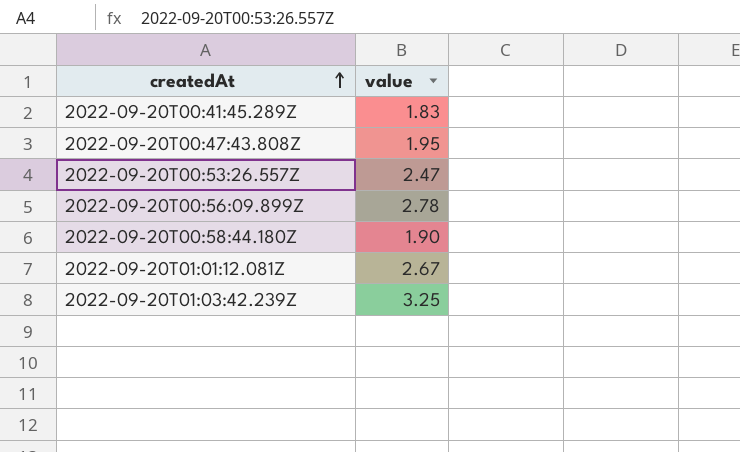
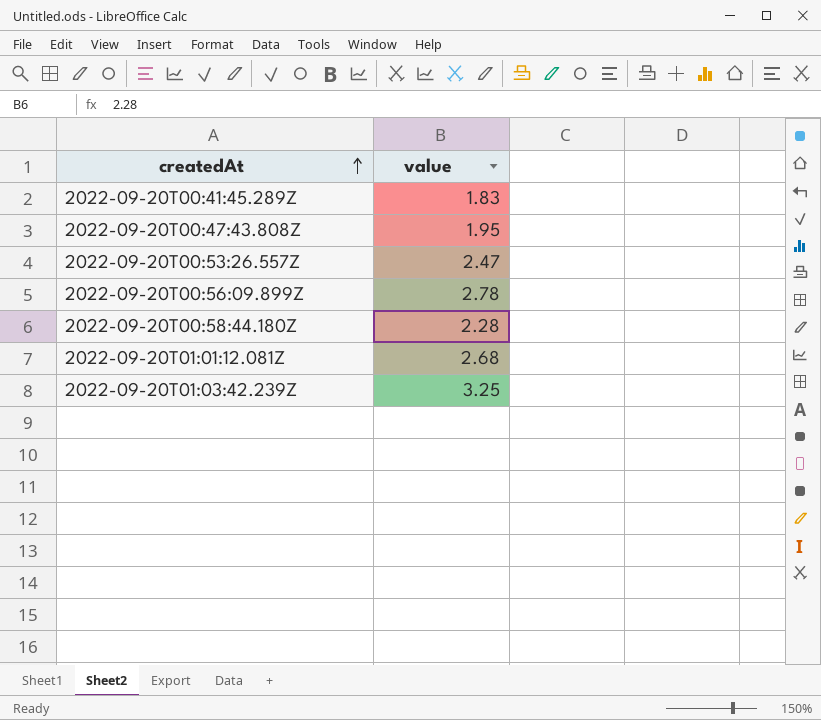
2022-09-20T00:58:44.180Z | value: 1.90 -> 2.28
2022-09-20T01:01:12.081Z | value: 2.67 -> 2.68

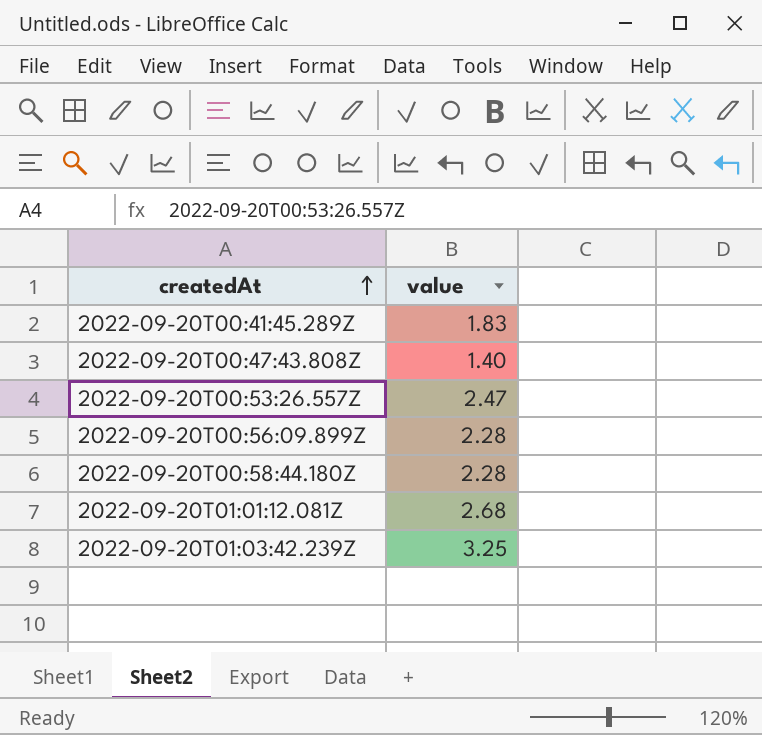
2022-09-20T00:47:43.808Z | value: 1.95 -> 1.40
2022-09-20T00:56:09.899Z | value: 2.78 -> 2.28

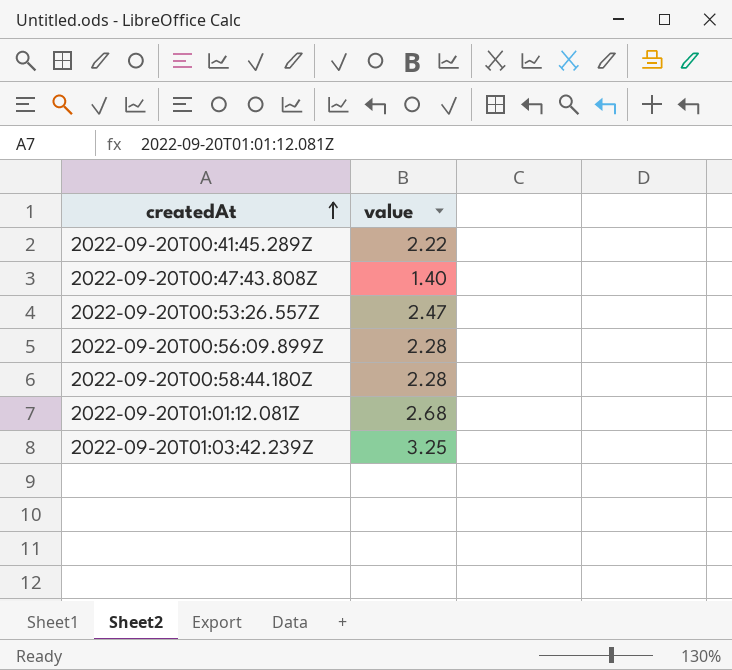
2022-09-20T00:41:45.289Z | value: 1.83 -> 2.22

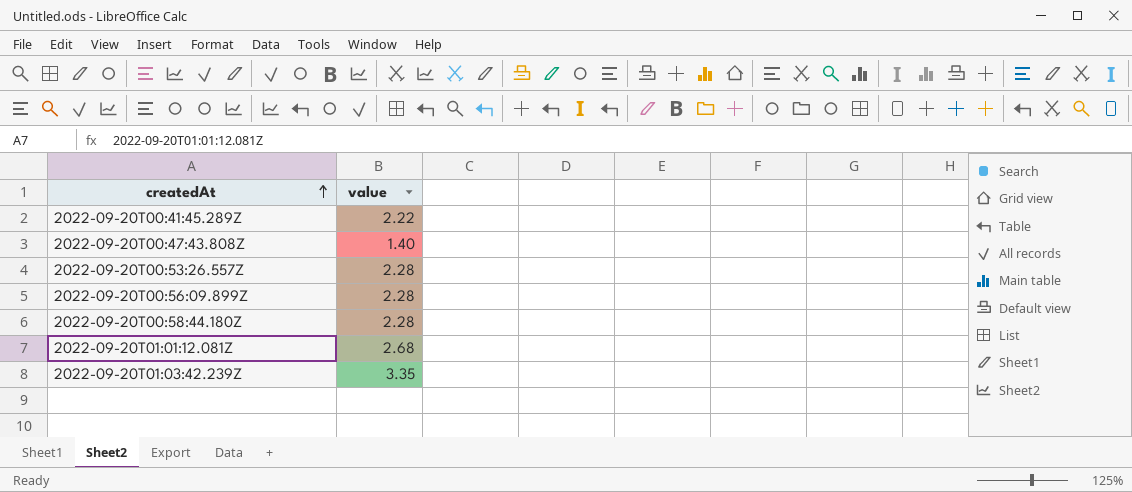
2022-09-20T00:53:26.557Z | value: 2.47 -> 2.28
2022-09-20T01:03:42.239Z | value: 3.25 -> 3.35

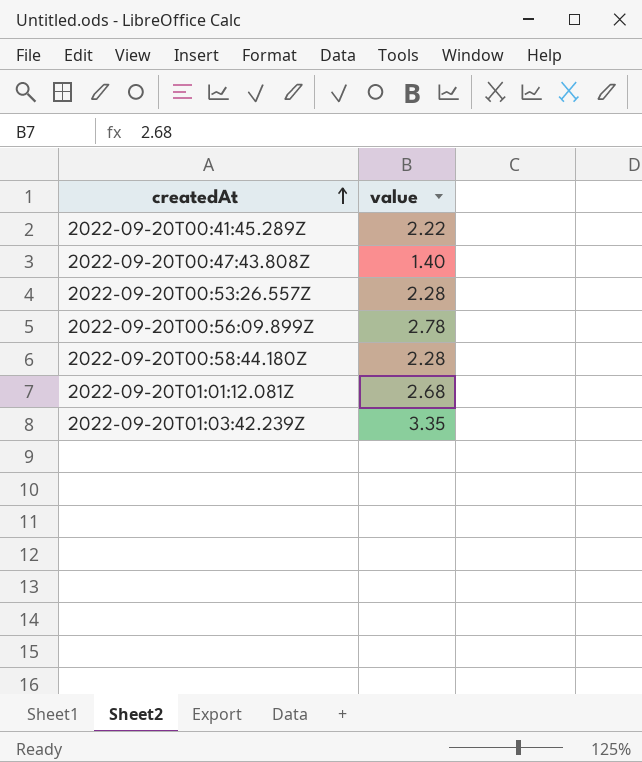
2022-09-20T00:56:09.899Z | value: 2.28 -> 2.78

